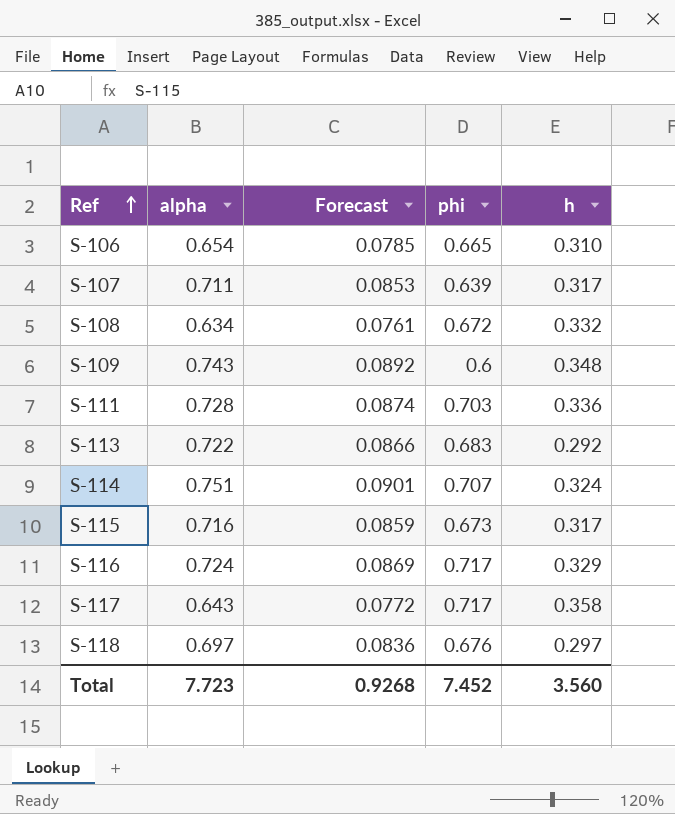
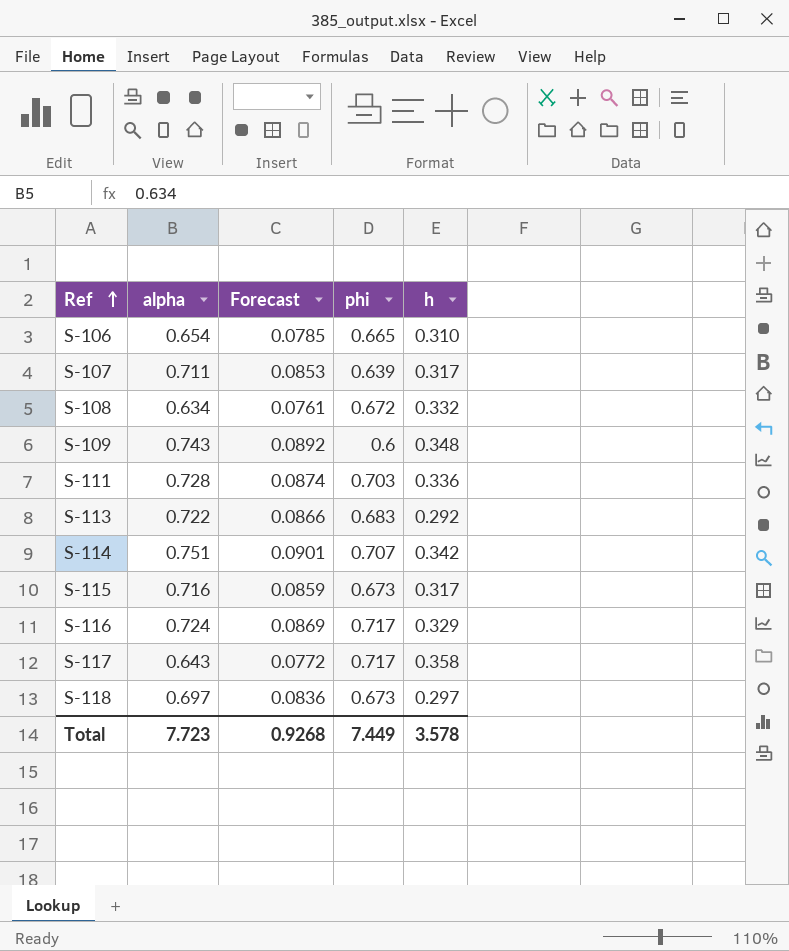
S-114 | h: 0.324 -> 0.342
S-118 | phi: 0.676 -> 0.673
Total | phi: 7.452 -> 7.449
Total | h: 3.560 -> 3.578

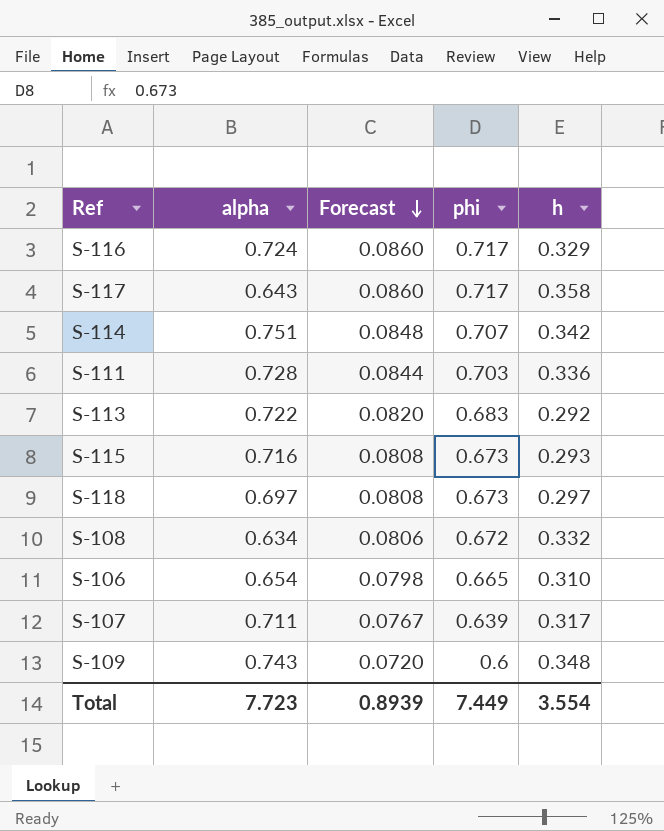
row order: Ref ascending -> Forecast descending
column Forecast | formula: [alpha] * 0.12 -> [phi] * 0.12
S-115 | h: 0.317 -> 0.293
Total | Forecast: 0.9268 -> 0.8939
Total | h: 3.578 -> 3.554

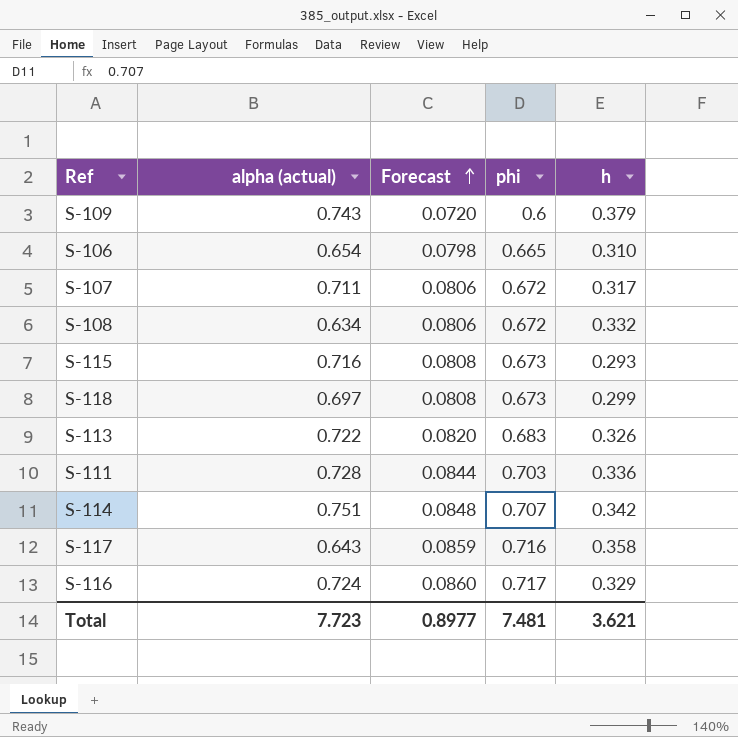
row order: Forecast descending -> Forecast ascending
column name: alpha -> alpha (actual)
S-109 | h: 0.348 -> 0.379
S-107 | Forecast: 0.0767 -> 0.0806
S-107 | phi: 0.639 -> 0.672
S-118 | h: 0.297 -> 0.299
S-113 | h: 0.292 -> 0.326
S-117 | Forecast: 0.0860 -> 0.0859
S-117 | phi: 0.717 -> 0.716
Total | Forecast: 0.8939 -> 0.8977
Total | phi: 7.449 -> 7.481
Total | h: 3.554 -> 3.621

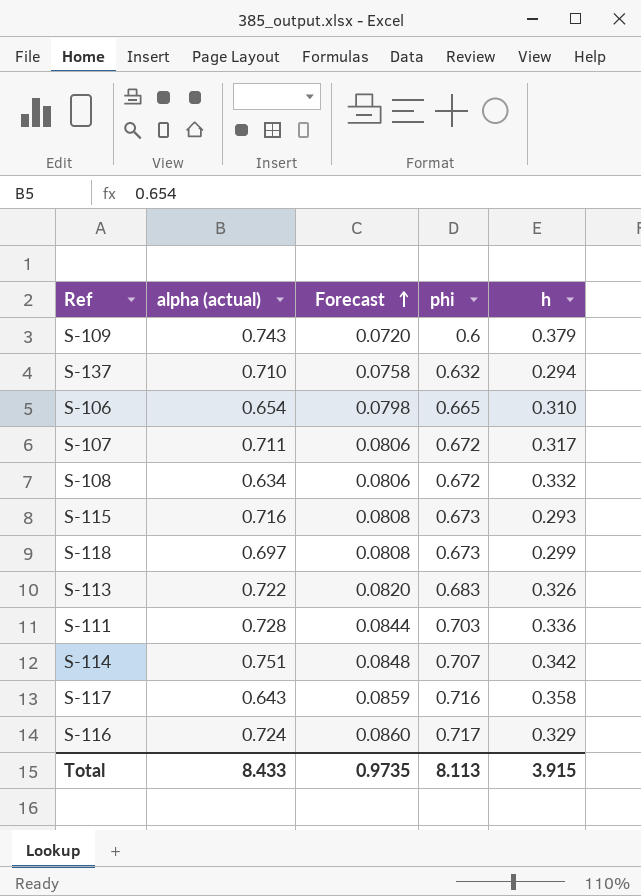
row S-137: none -> 0.710 | 0.0758 | 0.632 | 0.294
Total | alpha (actual): 7.723 -> 8.433
Total | Forecast: 0.8977 -> 0.9735
Total | phi: 7.481 -> 8.113
Total | h: 3.621 -> 3.915

